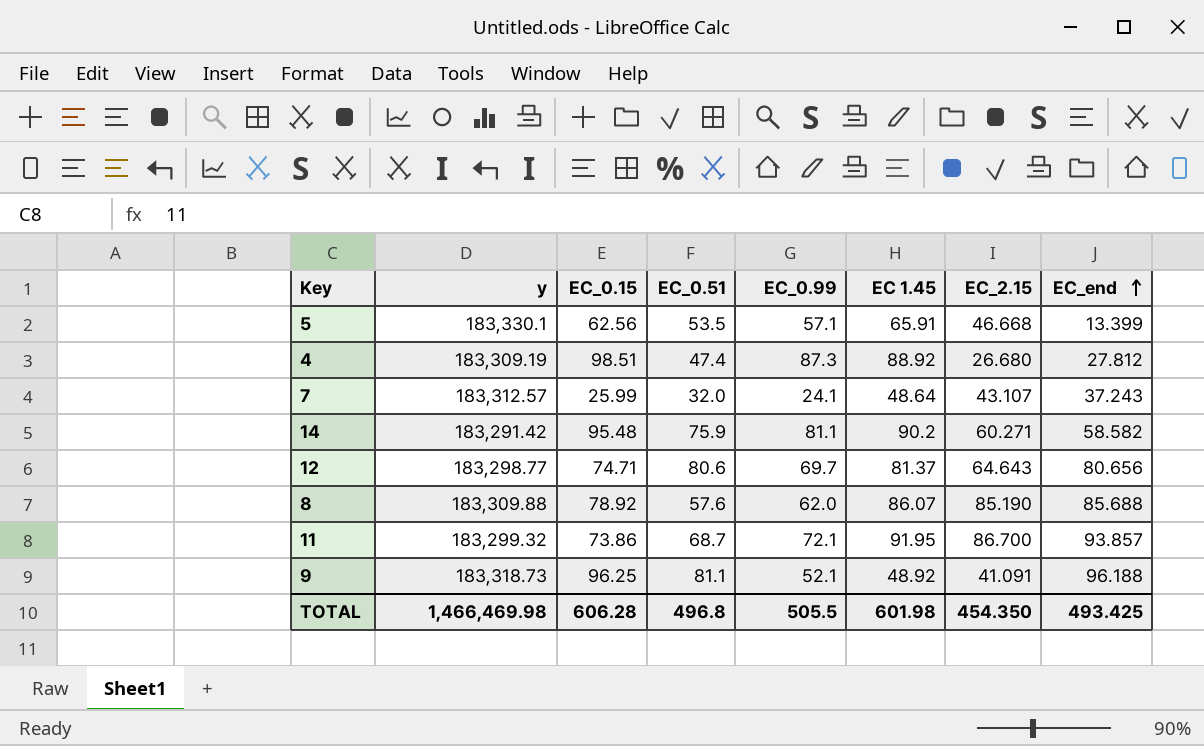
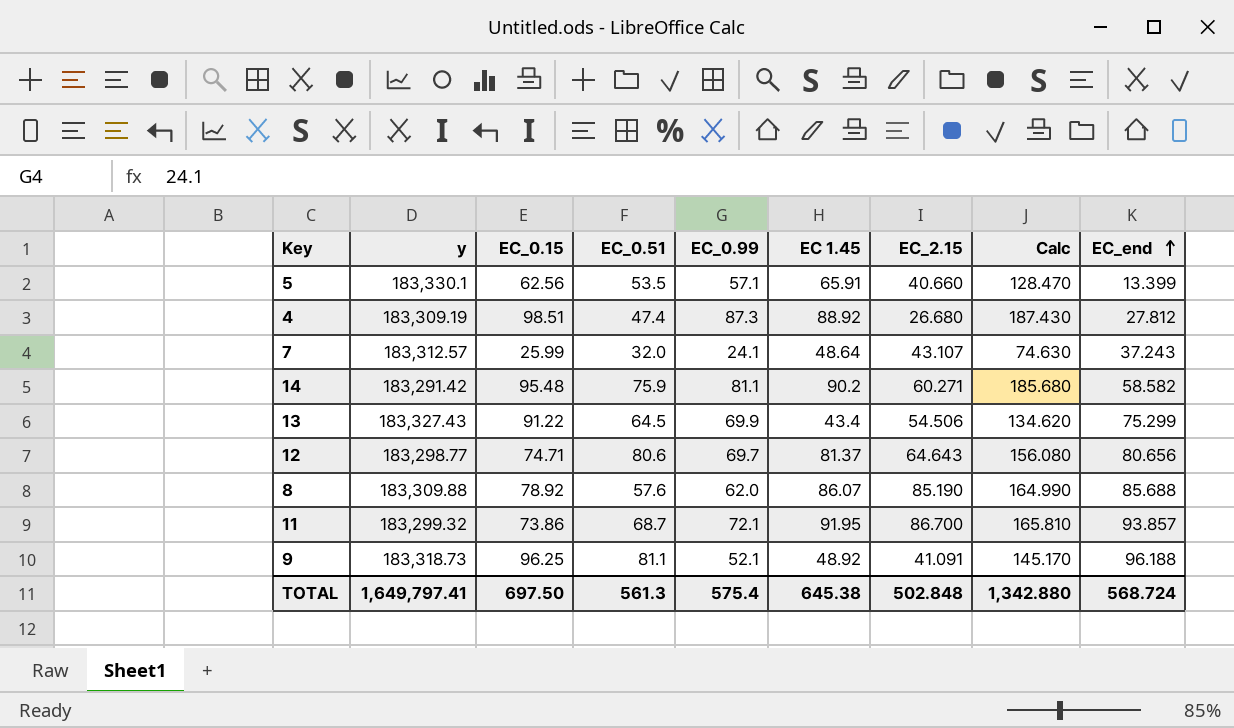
column Calc | formula: none -> [EC_0.15] + [EC 1.45]
5 | EC_2.15: 46.668 -> 40.660
row 13: none -> 183,327.43 | 91.22 | 64.5 | 69.9 | 43.4 | 54.506 | 134.620 | 75.299
TOTAL | y: 1,466,469.98 -> 1,649,797.41
TOTAL | EC_0.15: 606.28 -> 697.50
TOTAL | EC_0.51: 496.8 -> 561.3
TOTAL | EC_0.99: 505.5 -> 575.4
TOTAL | EC 1.45: 601.98 -> 645.38
TOTAL | EC_2.15: 454.350 -> 502.848
TOTAL | EC_end: 493.425 -> 568.724

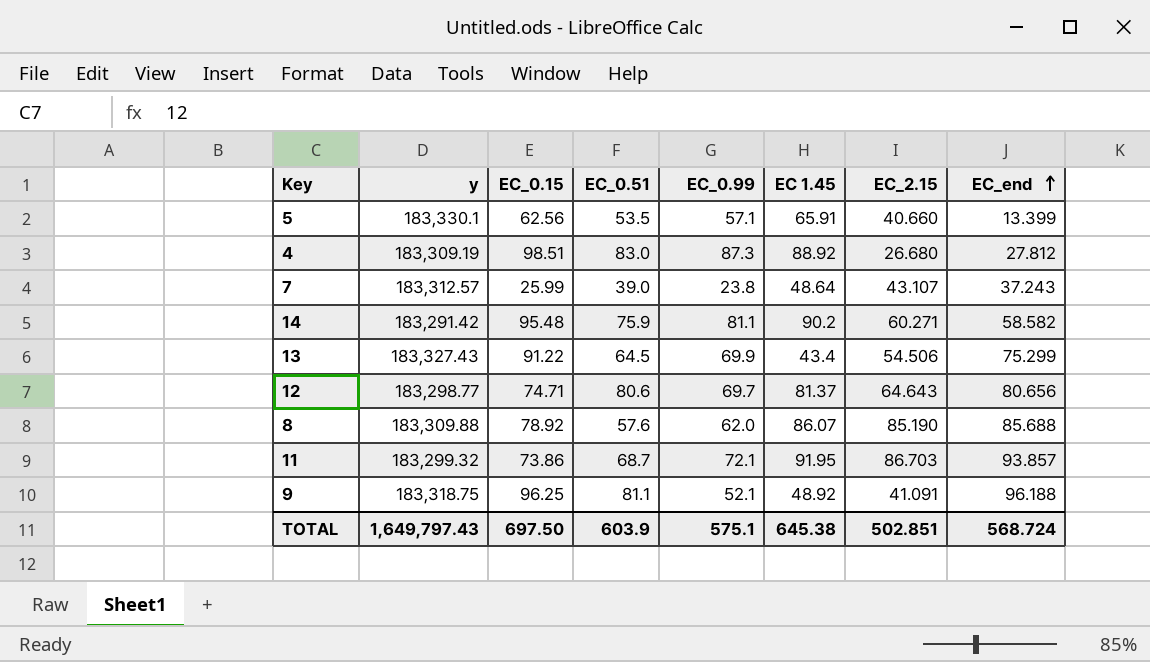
column Calc | formula: [EC_0.15] + [EC 1.45] -> none
4 | EC_0.51: 47.4 -> 83.0
7 | EC_0.51: 32.0 -> 39.0
7 | EC_0.99: 24.1 -> 23.8
11 | EC_2.15: 86.700 -> 86.703
9 | y: 183,318.73 -> 183,318.75
TOTAL | y: 1,649,797.41 -> 1,649,797.43
TOTAL | EC_0.51: 561.3 -> 603.9
TOTAL | EC_0.99: 575.4 -> 575.1
TOTAL | EC_2.15: 502.848 -> 502.851

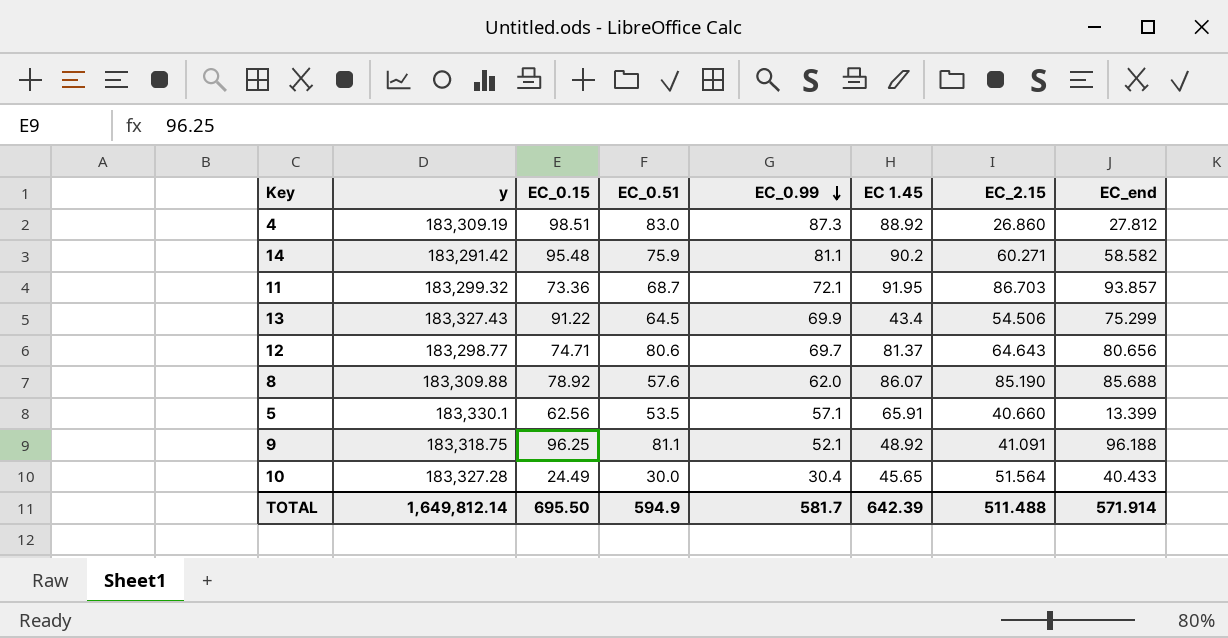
row order: EC_end ascending -> EC_0.99 descending
row 7: 183,312.57 | 25.99 | 39.0 | 23.8 | 48.64 | 43.107 | 37.243 -> none
4 | EC_2.15: 26.680 -> 26.860
11 | EC_0.15: 73.86 -> 73.36
row 10: none -> 183,327.28 | 24.49 | 30.0 | 30.4 | 45.65 | 51.564 | 40.433
TOTAL | y: 1,649,797.43 -> 1,649,812.14
TOTAL | EC_0.15: 697.50 -> 695.50
TOTAL | EC_0.51: 603.9 -> 594.9
TOTAL | EC_0.99: 575.1 -> 581.7
TOTAL | EC 1.45: 645.38 -> 642.39
TOTAL | EC_2.15: 502.851 -> 511.488
TOTAL | EC_end: 568.724 -> 571.914

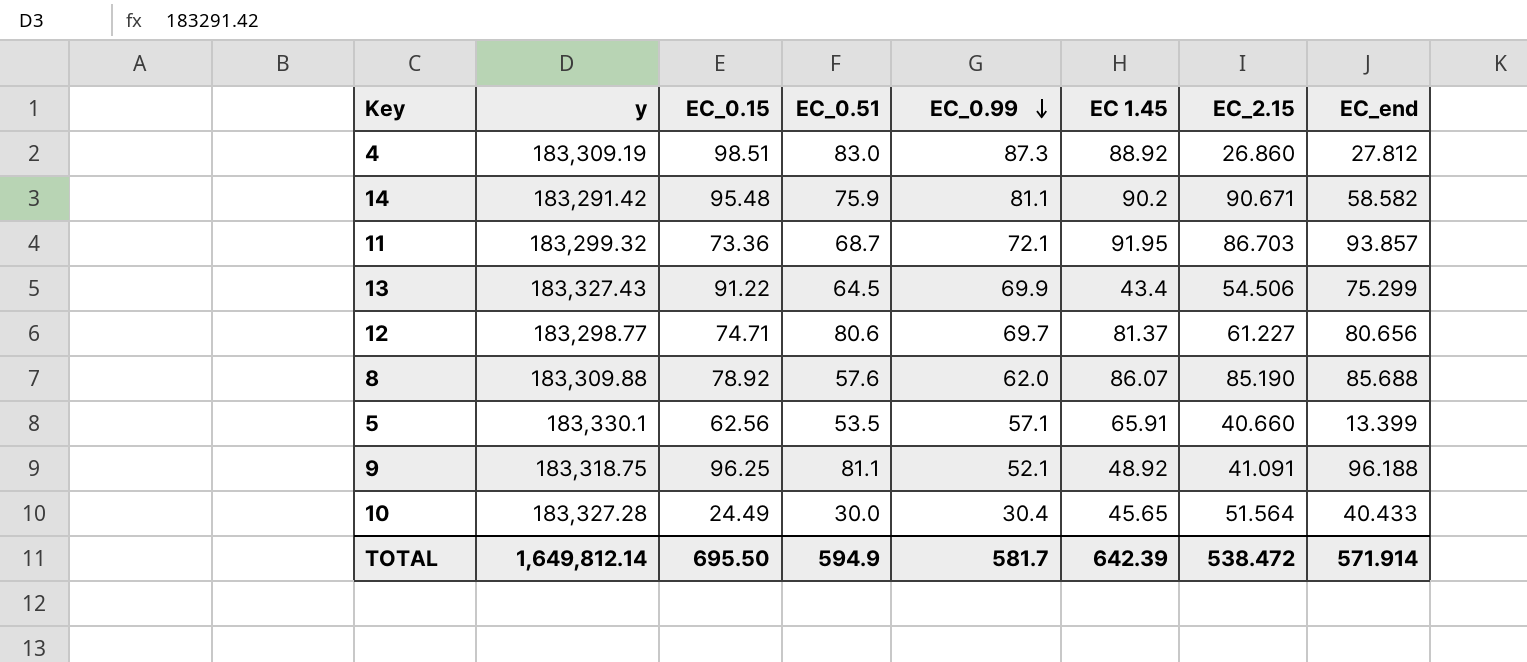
14 | EC_2.15: 60.271 -> 90.671
12 | EC_2.15: 64.643 -> 61.227
TOTAL | EC_2.15: 511.488 -> 538.472

